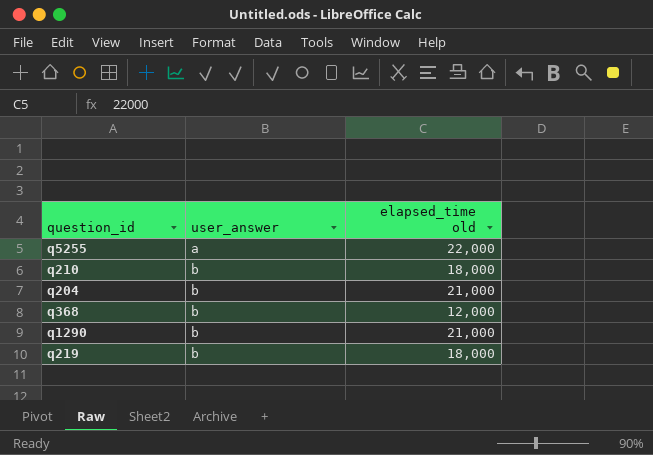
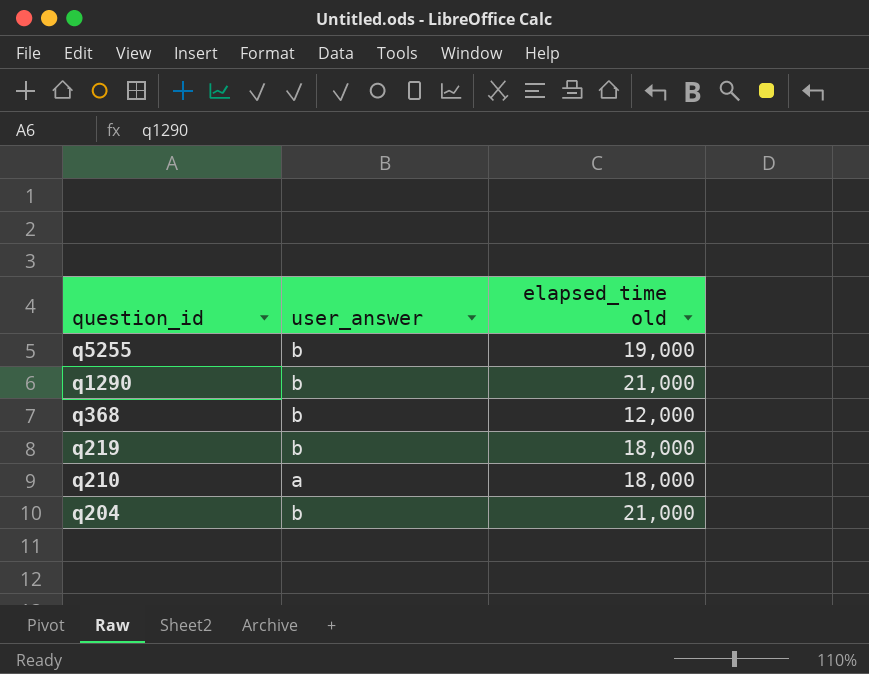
row order: user_answer ascending -> question_id descending
q5255 | user_answer: a -> b
q5255 | elapsed_time old: 22,000 -> 19,000
q210 | user_answer: b -> a

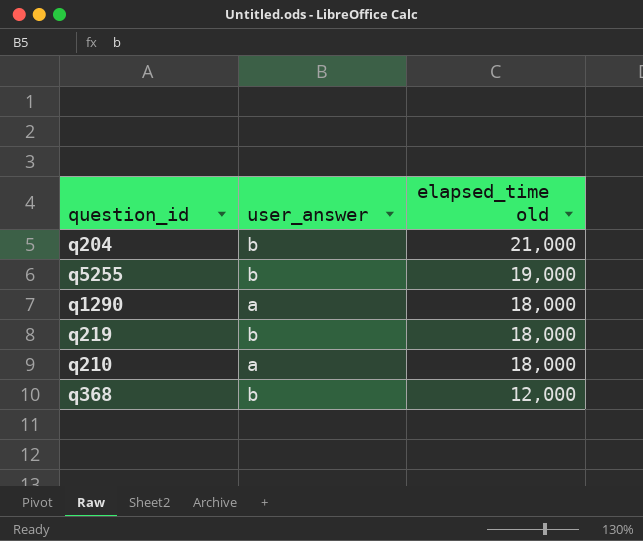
row order: question_id descending -> elapsed_time old descending
q1290 | user_answer: b -> a
q1290 | elapsed_time old: 21,000 -> 18,000

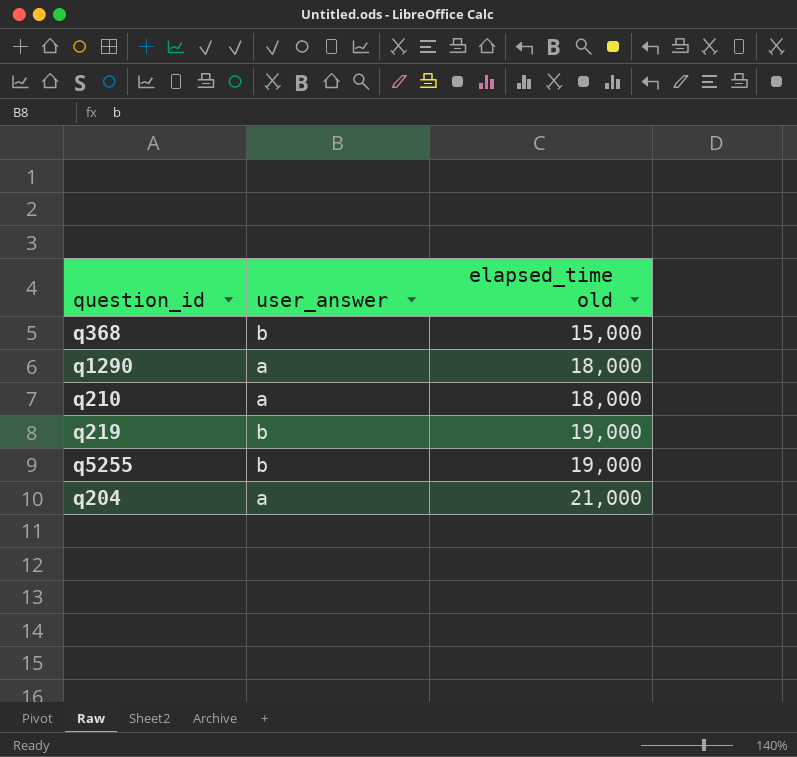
row order: elapsed_time old descending -> elapsed_time old ascending
q368 | elapsed_time old: 12,000 -> 15,000
q219 | elapsed_time old: 18,000 -> 19,000
q204 | user_answer: b -> a

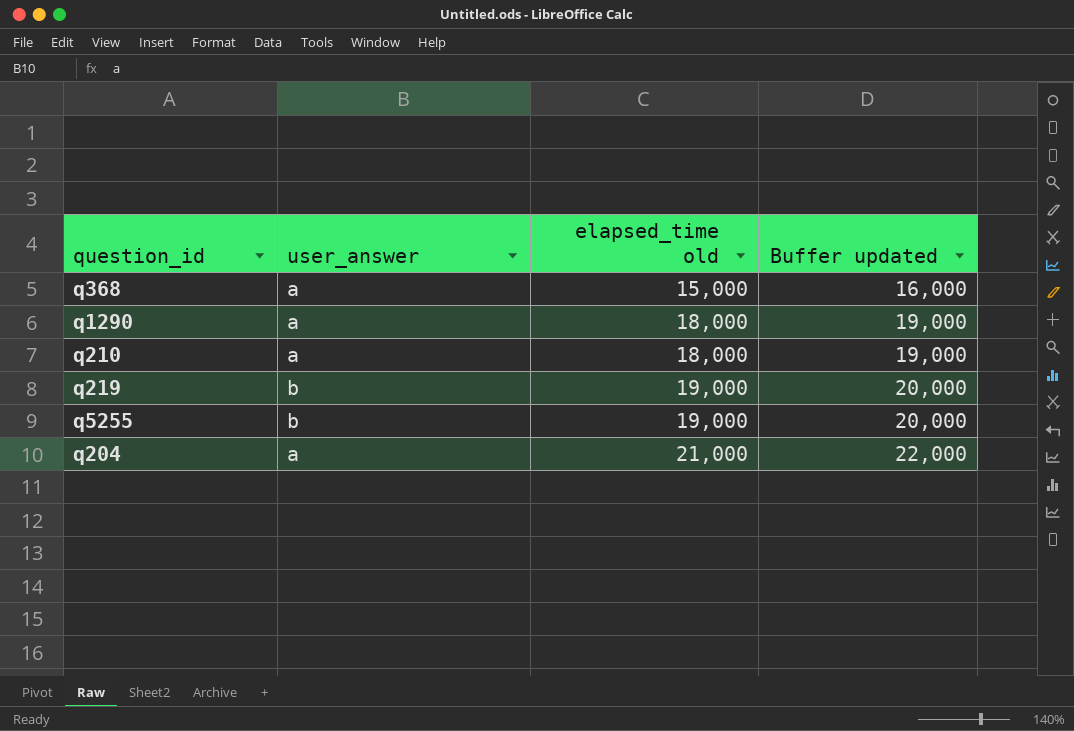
column Buffer updated | formula: none -> [elapsed_time old] + 1000
q368 | user_answer: b -> a

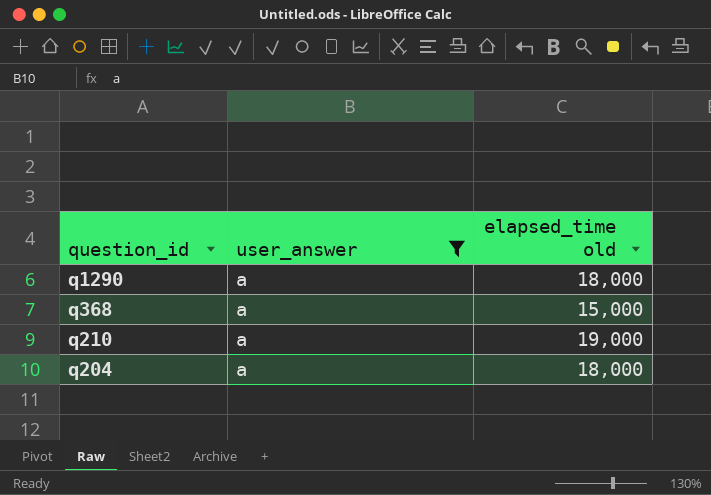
filter: none -> user_answer = a
row order: elapsed_time old ascending -> question_id descending
column Buffer updated | formula: [elapsed_time old] + 1000 -> none
q210 | elapsed_time old: 18,000 -> 19,000
q204 | elapsed_time old: 21,000 -> 18,000

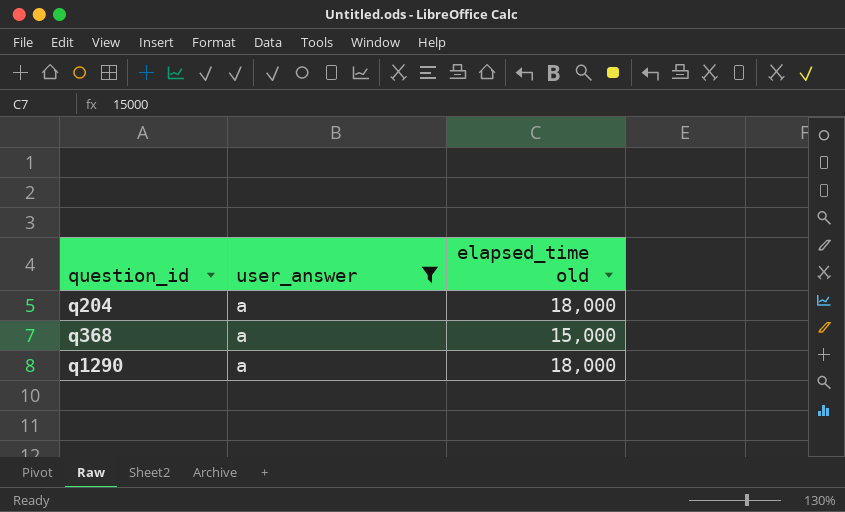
row order: question_id descending -> question_id ascending
row q210: a | 19,000 -> none

